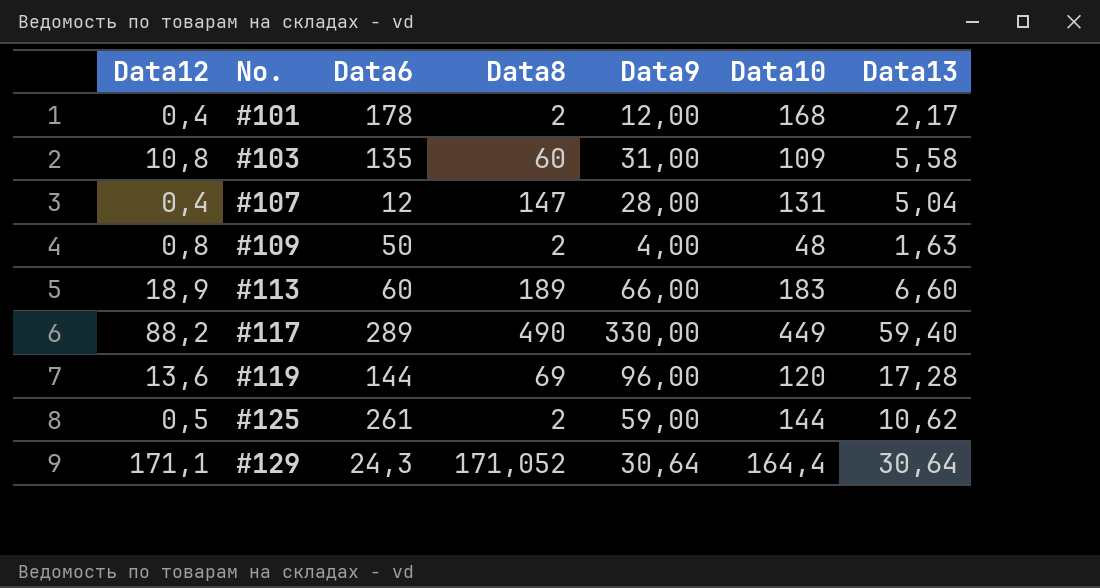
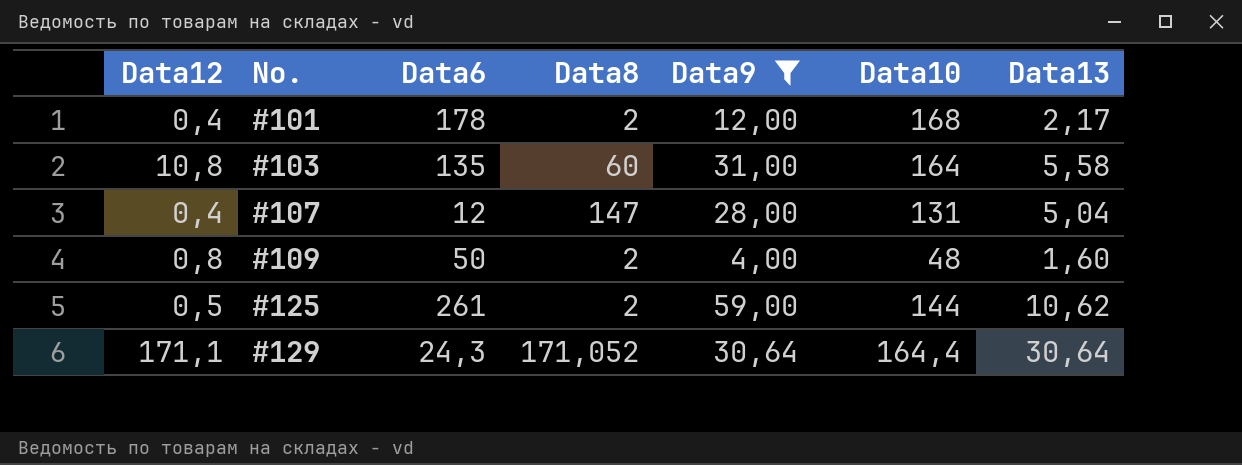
filter: none -> Data9 <= 59,00
#103 | Data10: 109 -> 164
#109 | Data13: 1,63 -> 1,60

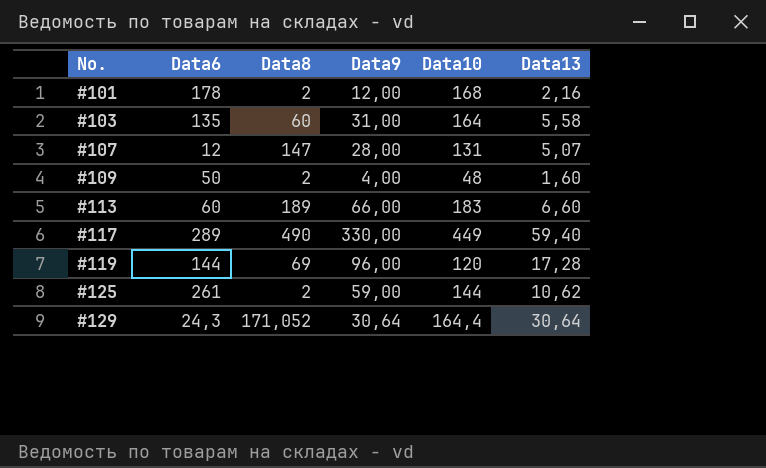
filter: Data9 <= 59,00 -> none
column Data12 | position: 1 -> none
#101 | Data13: 2,17 -> 2,16
#107 | Data13: 5,04 -> 5,07

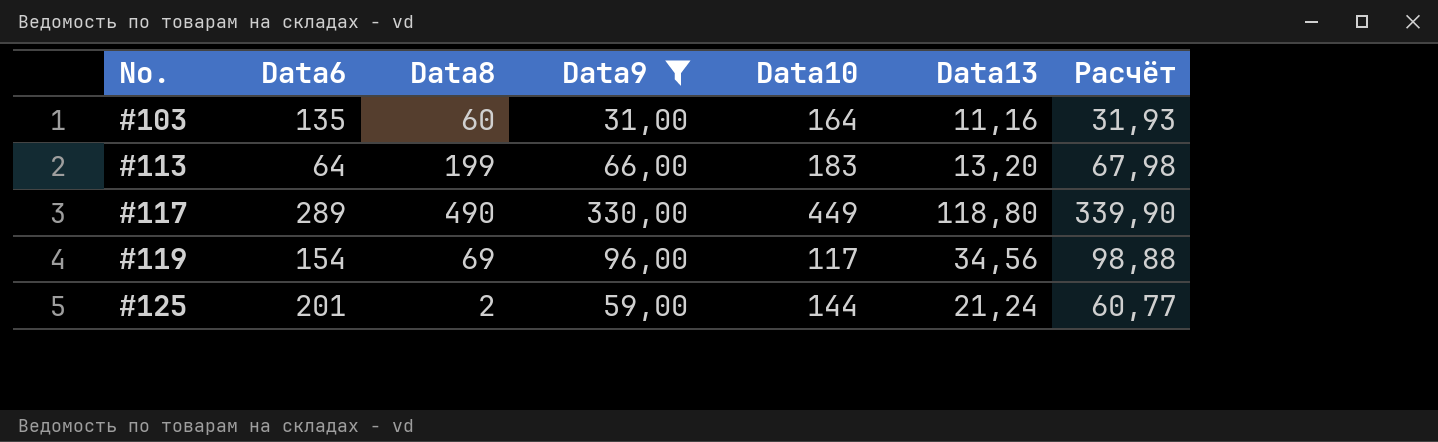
filter: none -> Data9 >= 31,00
column Расчёт | formula: none -> [Data9] * 1,03
#103 | Data13: 5,58 -> 11,16
#113 | Data6: 60 -> 64
#113 | Data8: 189 -> 199
#113 | Data13: 6,60 -> 13,20
#117 | Data13: 59,40 -> 118,80
#119 | Data6: 144 -> 154
#119 | Data10: 120 -> 117
#119 | Data13: 17,28 -> 34,56
#125 | Data6: 261 -> 201
#125 | Data13: 10,62 -> 21,24

